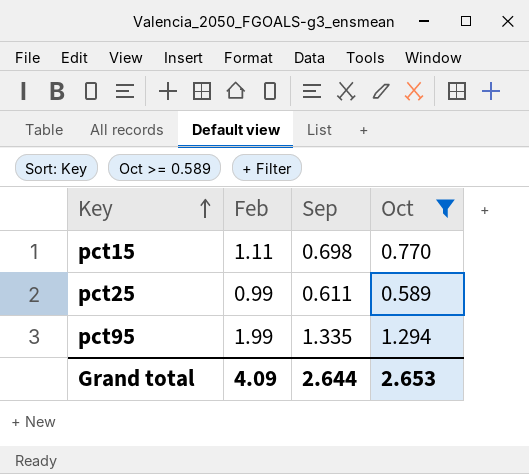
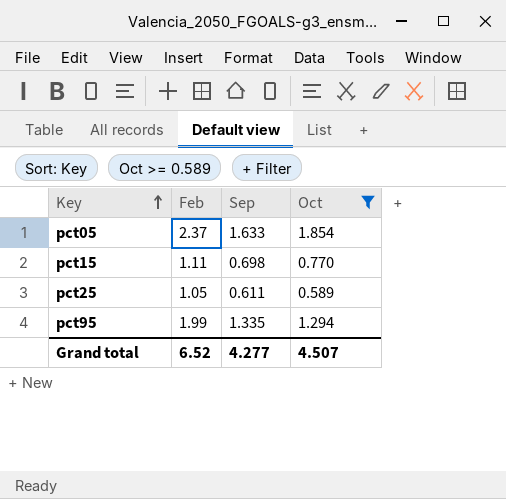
row pct05: none -> 2.37 | 1.633 | 1.854
pct25 | Feb: 0.99 -> 1.05
Grand total | Feb: 4.09 -> 6.52
Grand total | Sep: 2.644 -> 4.277
Grand total | Oct: 2.653 -> 4.507

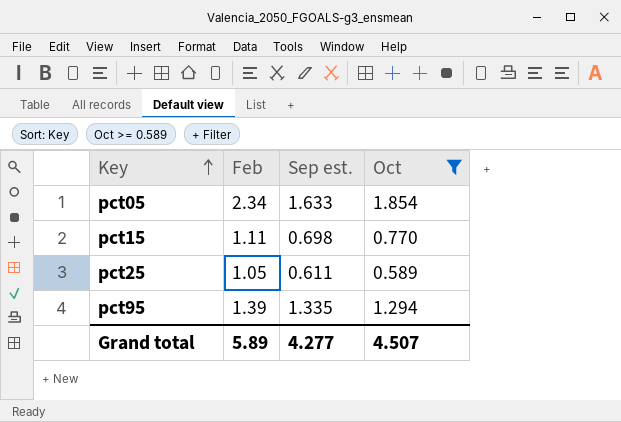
column name: Sep -> Sep est.
pct05 | Feb: 2.37 -> 2.34
pct95 | Feb: 1.99 -> 1.39
Grand total | Feb: 6.52 -> 5.89

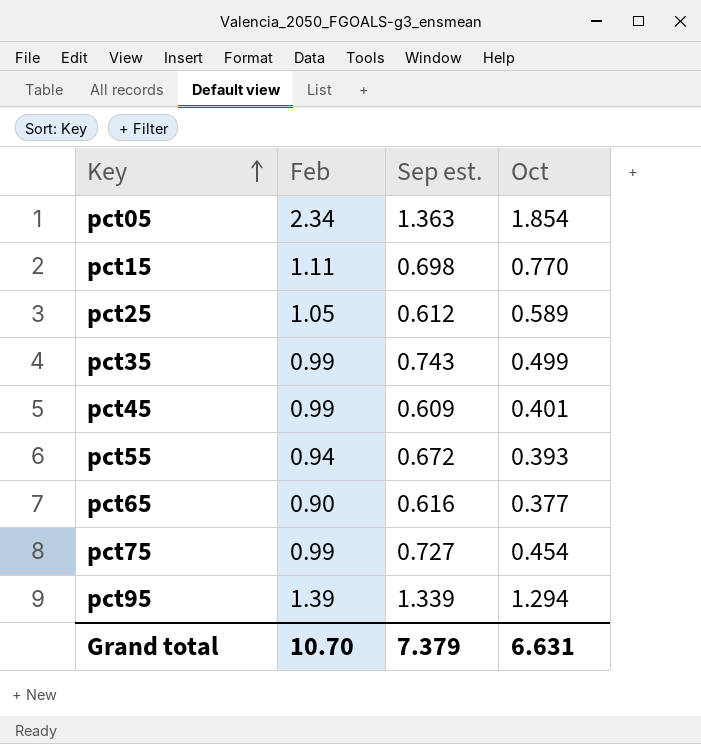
filter: Oct >= 0.589 -> none
pct05 | Sep est.: 1.633 -> 1.363
pct25 | Sep est.: 0.611 -> 0.612
pct95 | Sep est.: 1.335 -> 1.339
Grand total | Feb: 5.89 -> 10.70
Grand total | Sep est.: 4.277 -> 7.379
Grand total | Oct: 4.507 -> 6.631

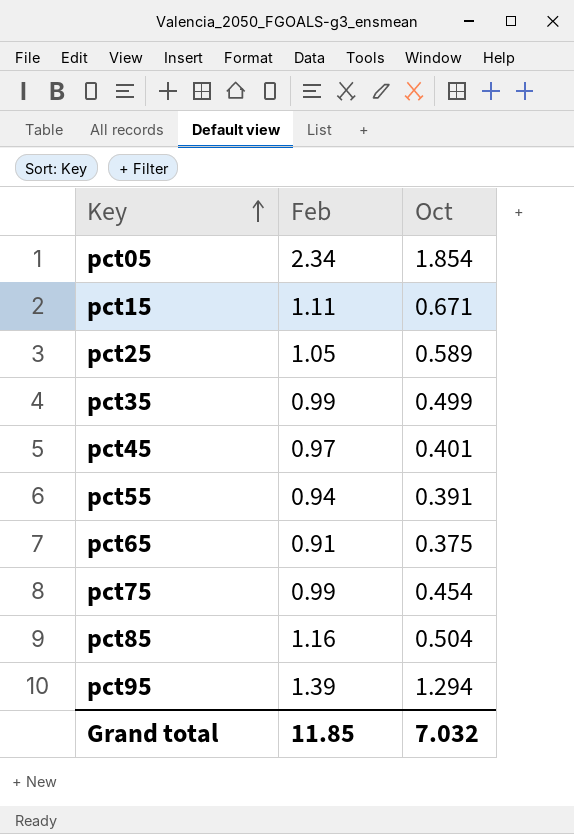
column Sep est. | position: 3 -> none
pct15 | Oct: 0.770 -> 0.671
pct45 | Feb: 0.99 -> 0.97
pct55 | Oct: 0.393 -> 0.391
pct65 | Feb: 0.90 -> 0.91
pct65 | Oct: 0.377 -> 0.375
row pct85: none -> 1.16 | 0.504
Grand total | Feb: 10.70 -> 11.85
Grand total | Oct: 6.631 -> 7.032

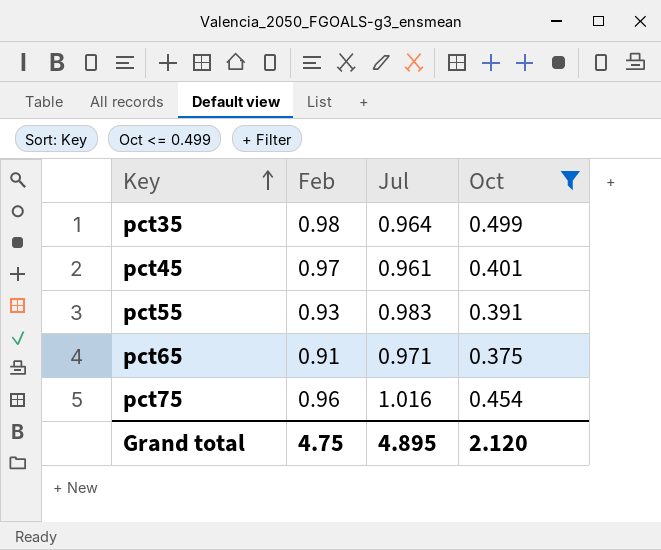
filter: none -> Oct <= 0.499
column Jul | position: none -> 3
pct35 | Feb: 0.99 -> 0.98
pct55 | Feb: 0.94 -> 0.93
pct75 | Feb: 0.99 -> 0.96
Grand total | Feb: 11.85 -> 4.75
Grand total | Oct: 7.032 -> 2.120

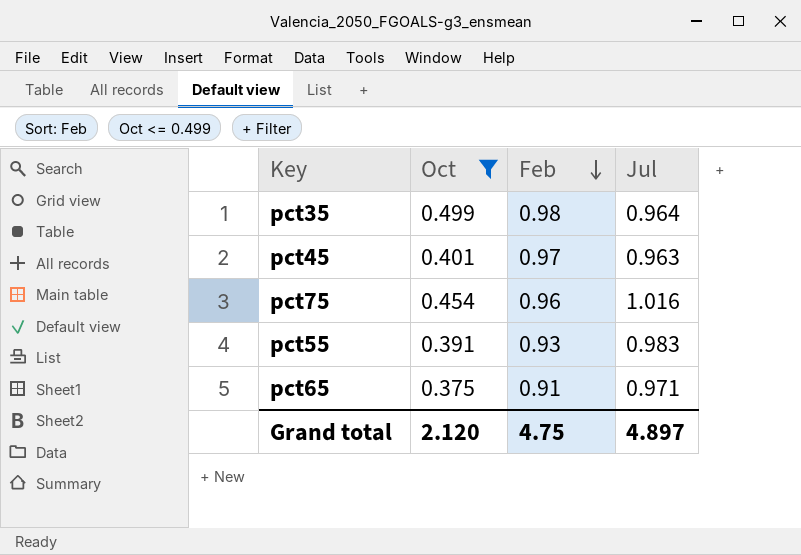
row order: Key ascending -> Feb descending
column Oct | position: 4 -> 2
pct45 | Jul: 0.961 -> 0.963
Grand total | Jul: 4.895 -> 4.897

